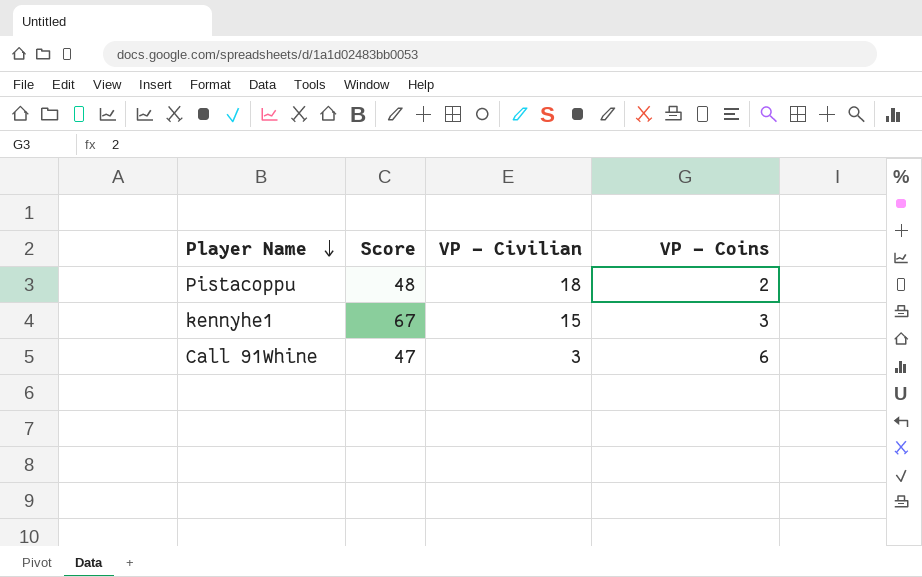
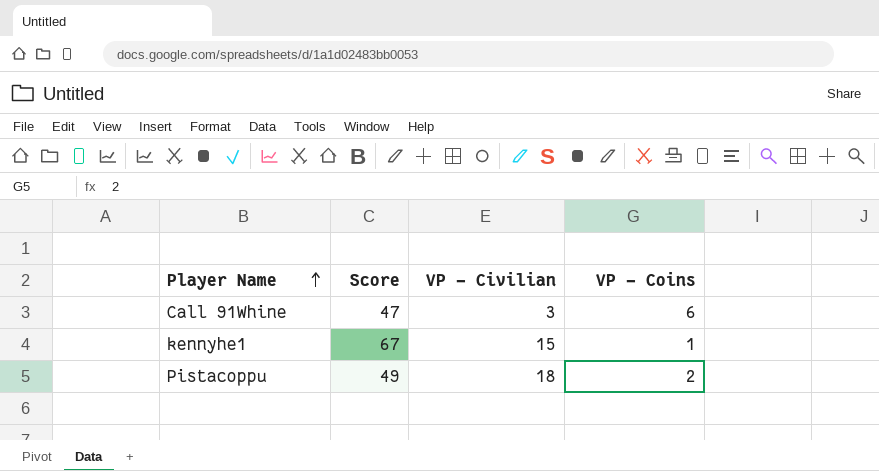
row order: Player Name descending -> Player Name ascending
kennyhe1 | VP - Coins: 3 -> 1
Pistacoppu | Score: 48 -> 49

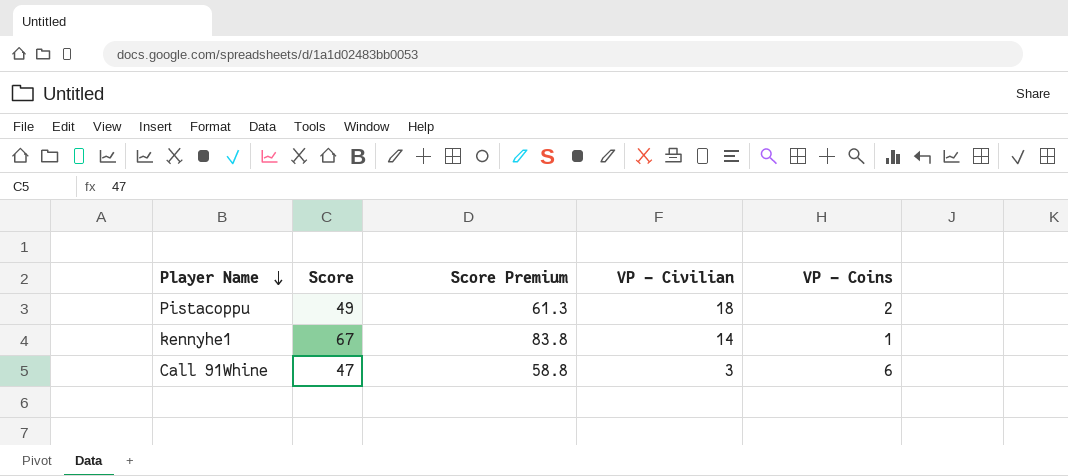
row order: Player Name ascending -> Player Name descending
column Score Premium | formula: none -> [Score] * 1.25
kennyhe1 | VP - Civilian: 15 -> 14

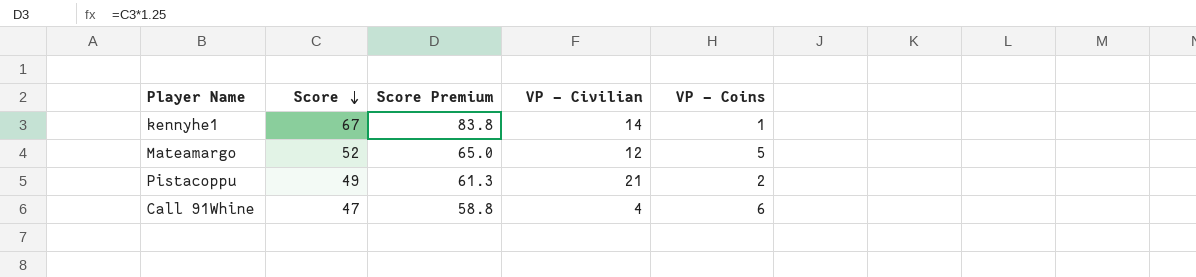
row order: Player Name descending -> Score descending
row Mateamargo: none -> 52 | 65.0 | 12 | 5
Pistacoppu | VP - Civilian: 18 -> 21
Call 91Whine | VP - Civilian: 3 -> 4

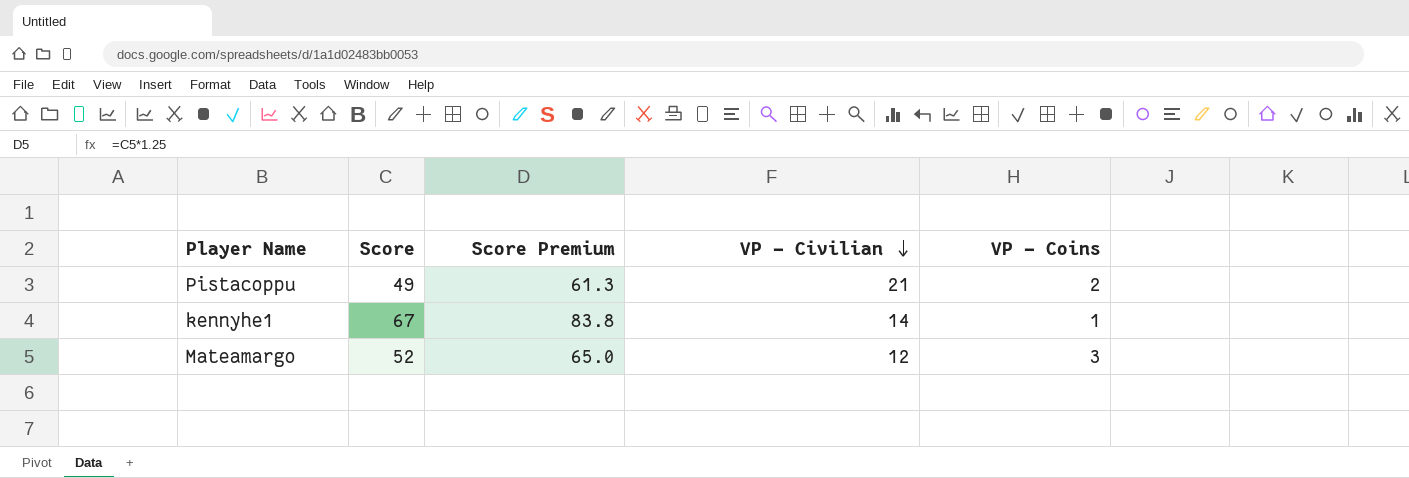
row order: Score descending -> VP - Civilian descending
row Call 91Whine: 47 | 58.8 | 4 | 6 -> none
Mateamargo | VP - Coins: 5 -> 3

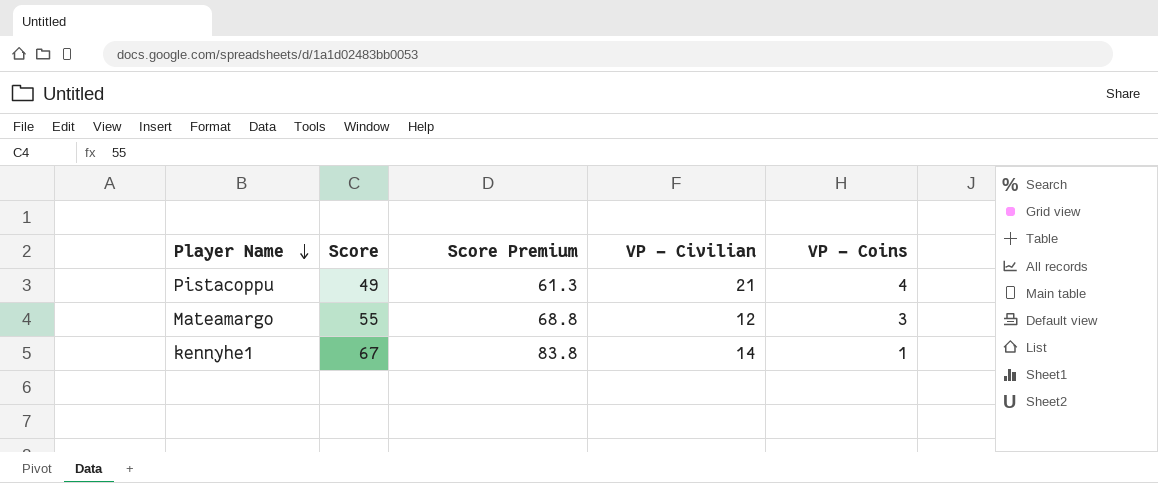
row order: VP - Civilian descending -> Player Name descending
Pistacoppu | VP - Coins: 2 -> 4
Mateamargo | Score: 52 -> 55
Mateamargo | Score Premium: 65.0 -> 68.8

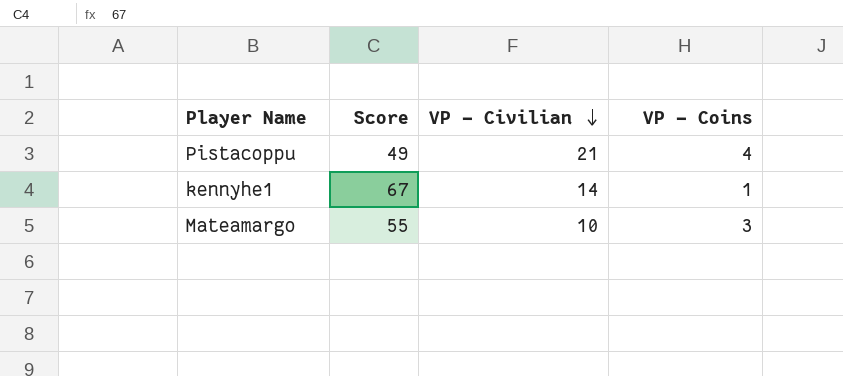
row order: Player Name descending -> VP - Civilian descending
column Score Premium | formula: [Score] * 1.25 -> none
Mateamargo | VP - Civilian: 12 -> 10

